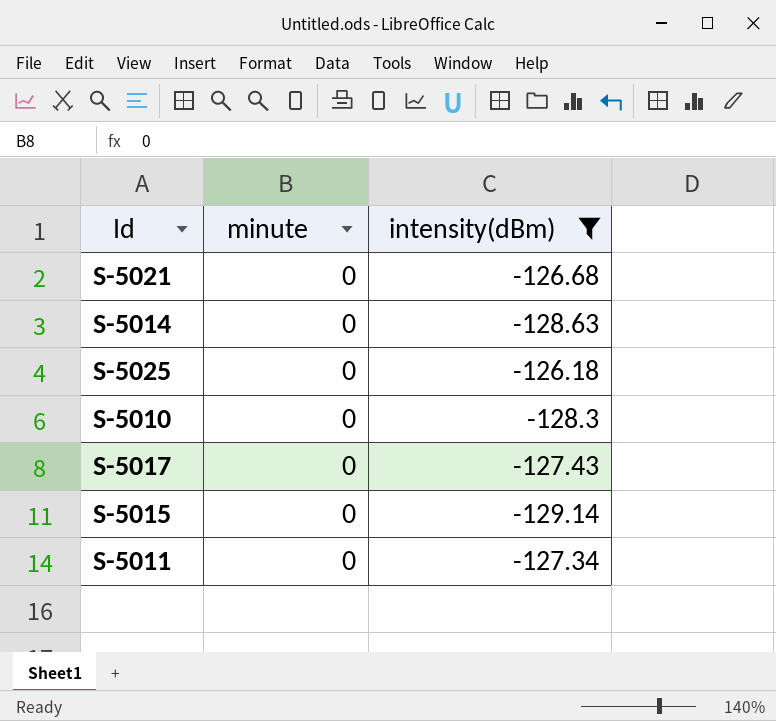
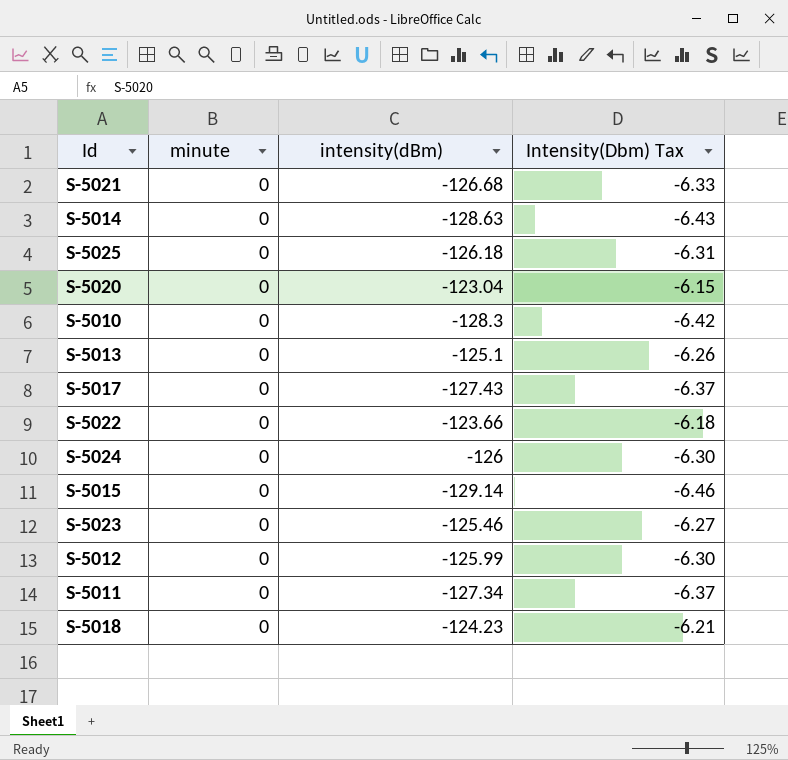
filter: intensity(dBm) <= -126.18 -> none
column Intensity(Dbm) Tax | formula: none -> [intensity(dBm)] * 0.05

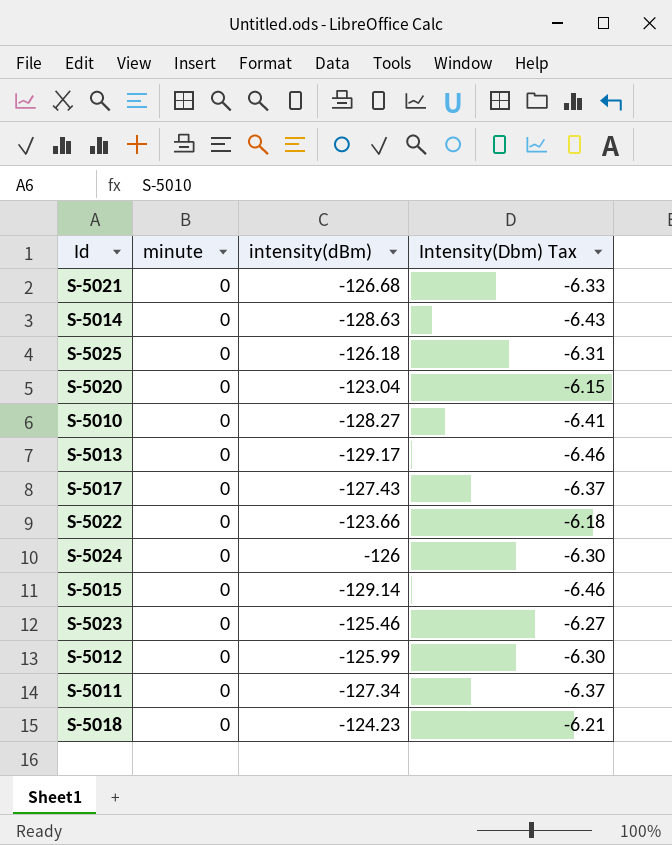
S-5010 | intensity(dBm): -128.3 -> -128.27
S-5010 | Intensity(Dbm) Tax: -6.42 -> -6.41
S-5013 | intensity(dBm): -125.1 -> -129.17
S-5013 | Intensity(Dbm) Tax: -6.26 -> -6.46

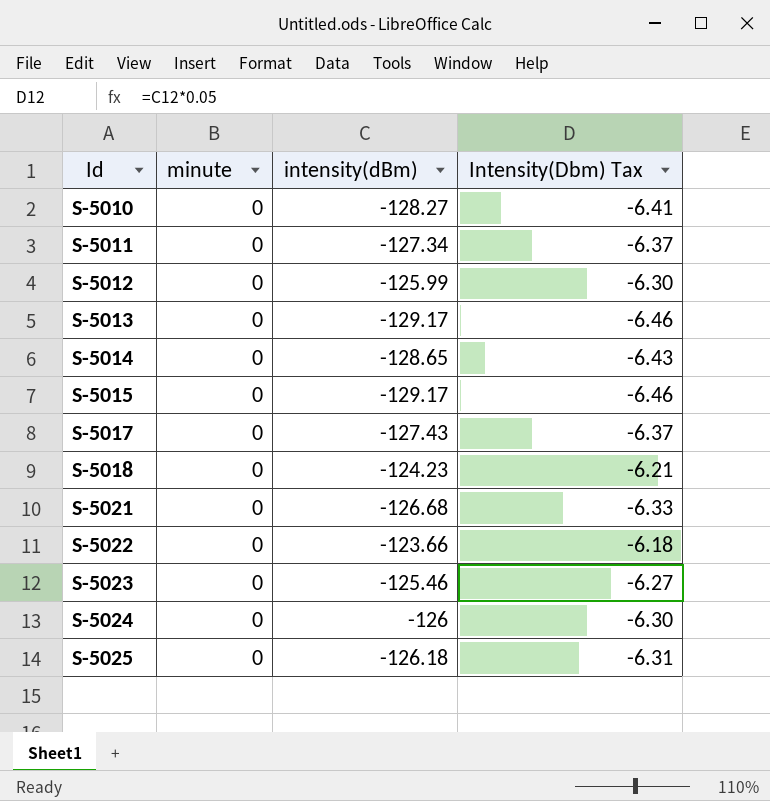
row order: none -> Id ascending
row S-5020: 0 | -123.04 | -6.15 -> none
S-5014 | intensity(dBm): -128.63 -> -128.65
S-5015 | intensity(dBm): -129.14 -> -129.17

